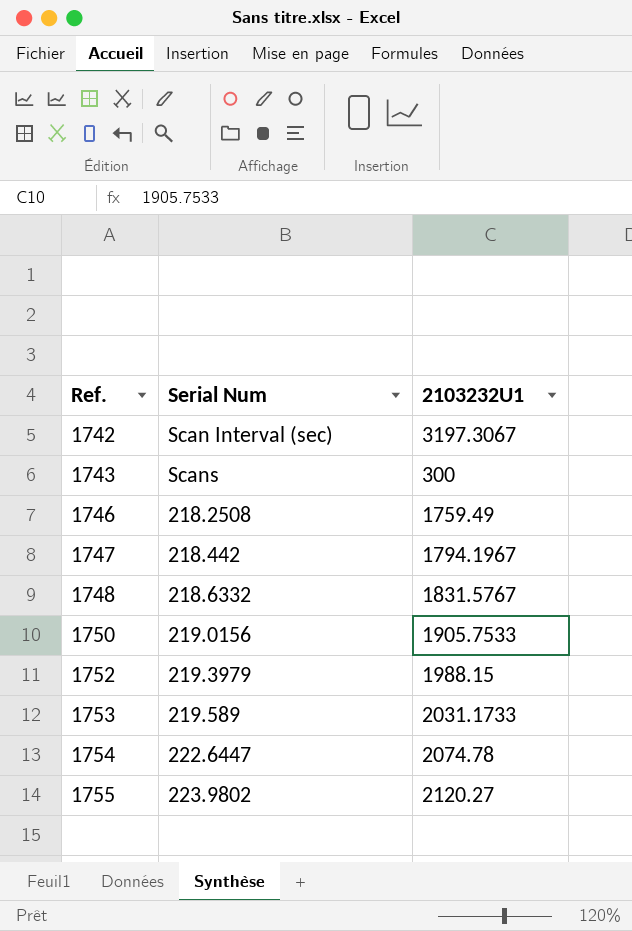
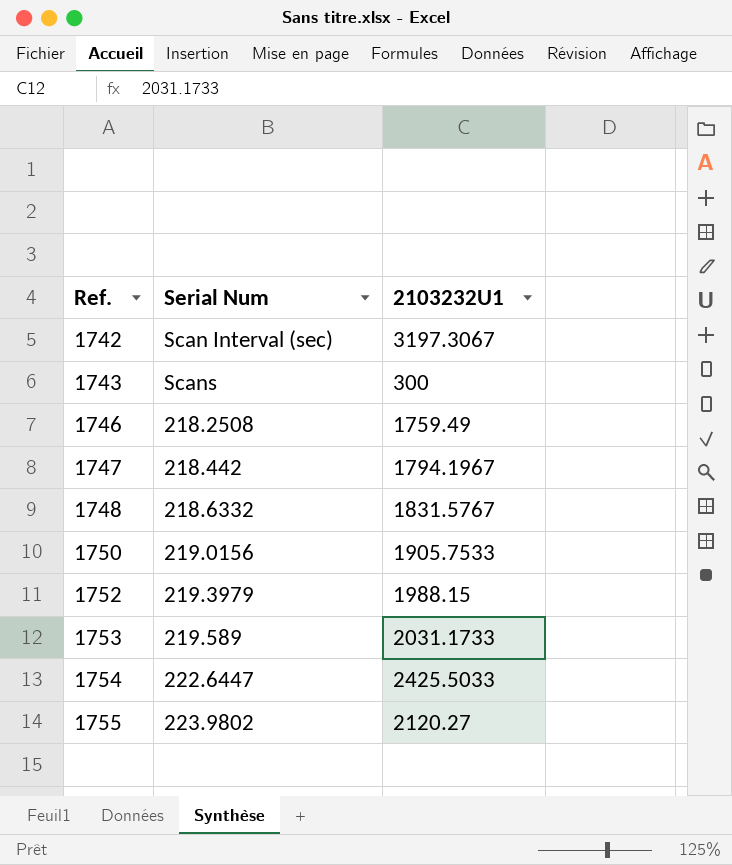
1754 | 2103232U1: 2074.78 -> 2425.5033

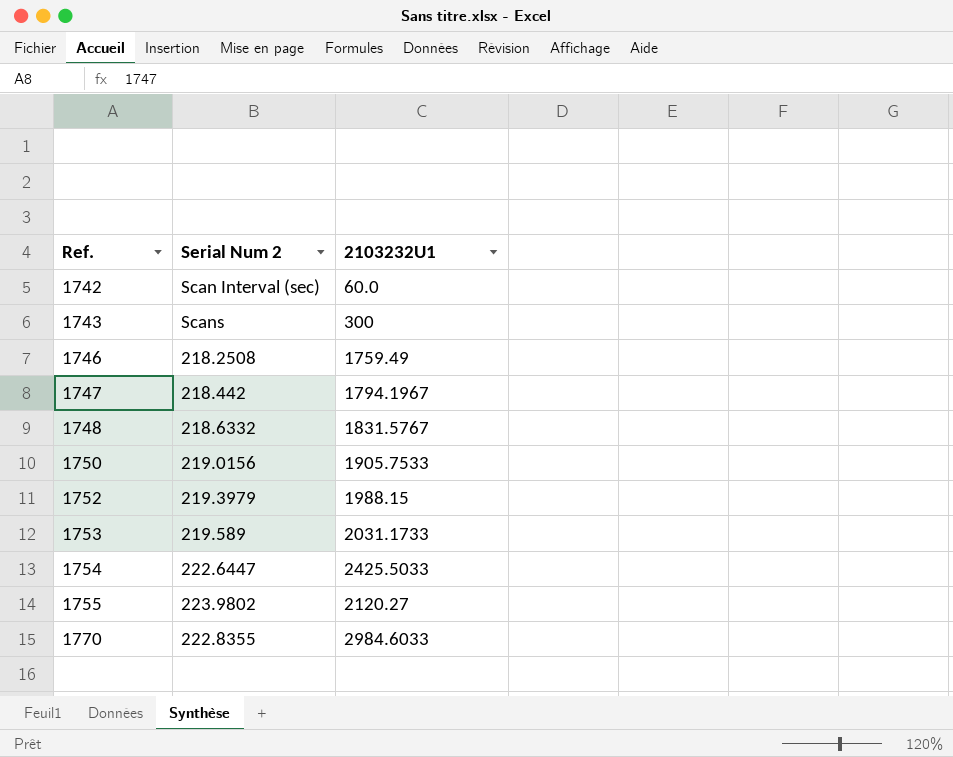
column name: Serial Num -> Serial Num 2
1742 | 2103232U1: 3197.3067 -> 60.0
row 1770: none -> 222.8355 | 2984.6033

